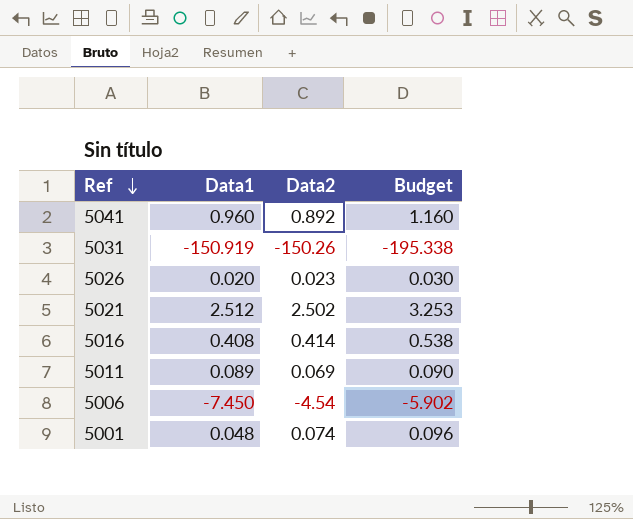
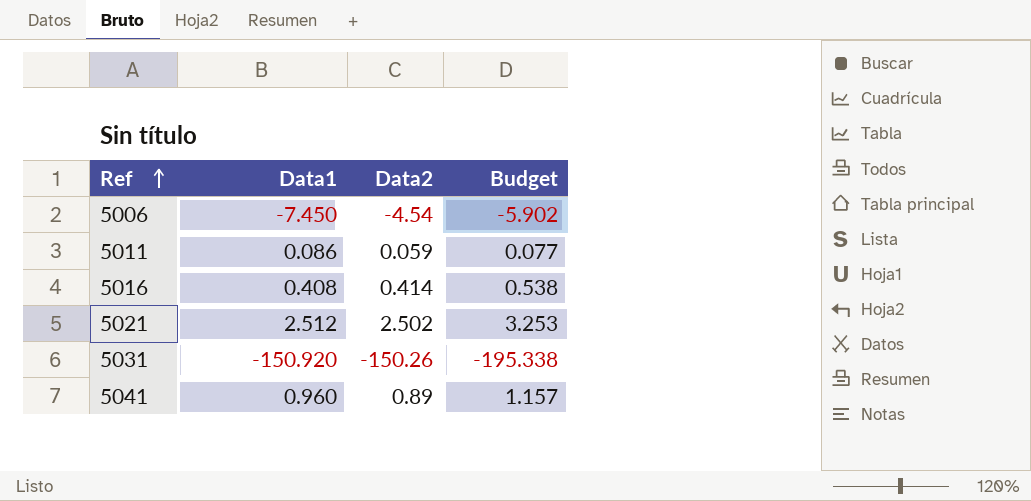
row order: Ref descending -> Ref ascending
row 5026: 0.020 | 0.023 | 0.030 -> none
row 5001: 0.048 | 0.074 | 0.096 -> none
5011 | Data1: 0.089 -> 0.086
5011 | Data2: 0.069 -> 0.059
5011 | Budget: 0.090 -> 0.077
5031 | Data1: -150.919 -> -150.920
5041 | Data2: 0.892 -> 0.89
5041 | Budget: 1.160 -> 1.157

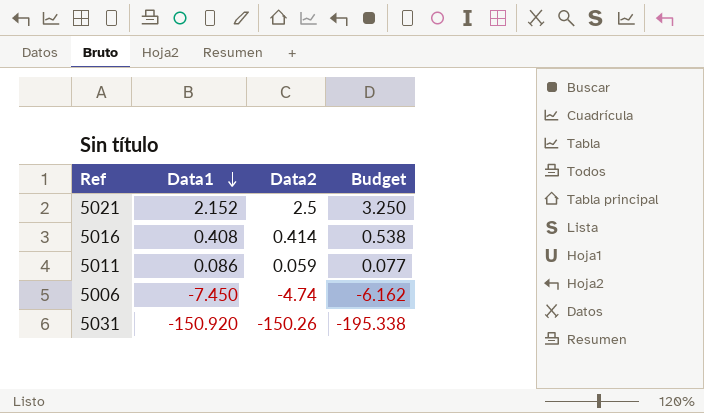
row order: Ref ascending -> Data1 descending
row 5041: 0.960 | 0.89 | 1.157 -> none
5021 | Data1: 2.512 -> 2.152
5021 | Data2: 2.502 -> 2.5
5021 | Budget: 3.253 -> 3.250
5006 | Data2: -4.54 -> -4.74
5006 | Budget: -5.902 -> -6.162

